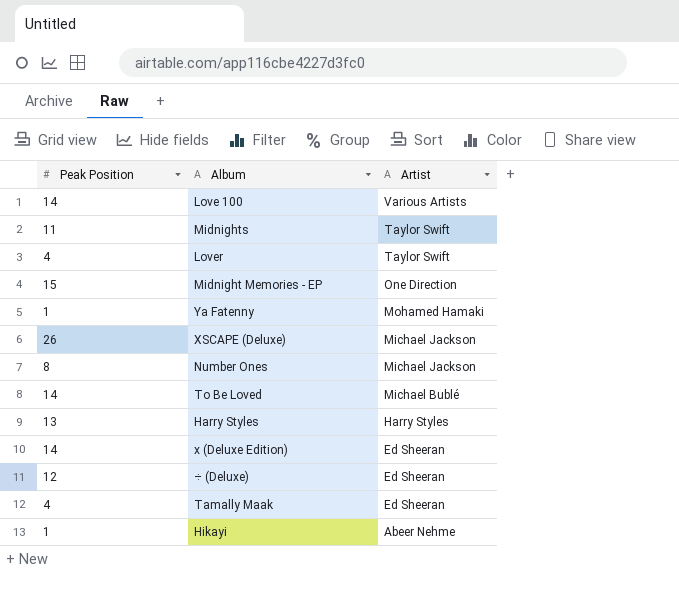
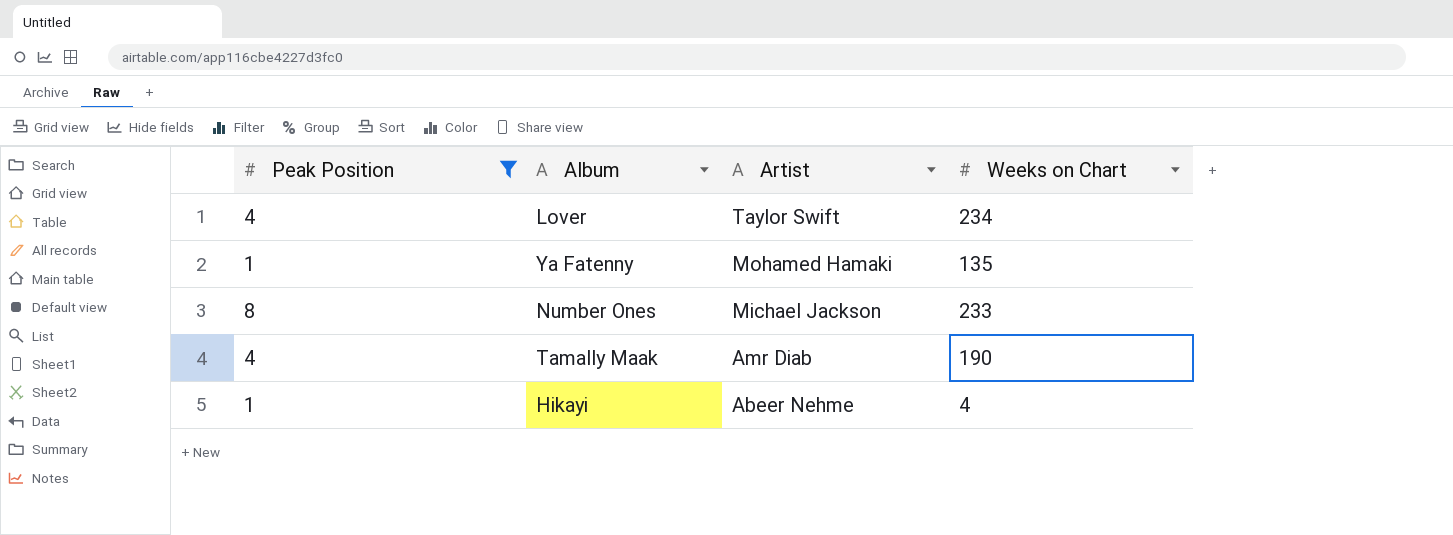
filter: none -> Peak Position <= 8
column Weeks on Chart | position: none -> 4
Tamally Maak | Artist: Ed Sheeran -> Amr Diab

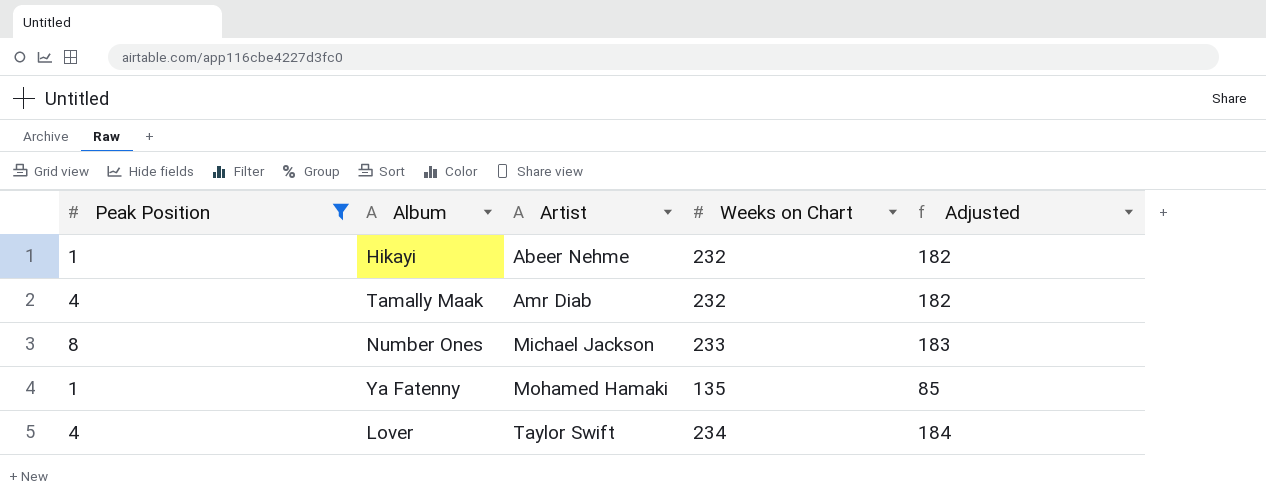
row order: Artist descending -> Artist ascending
column Adjusted | formula: none -> [Weeks on Chart] - 50
Hikayi | Weeks on Chart: 4 -> 232
Tamally Maak | Weeks on Chart: 190 -> 232

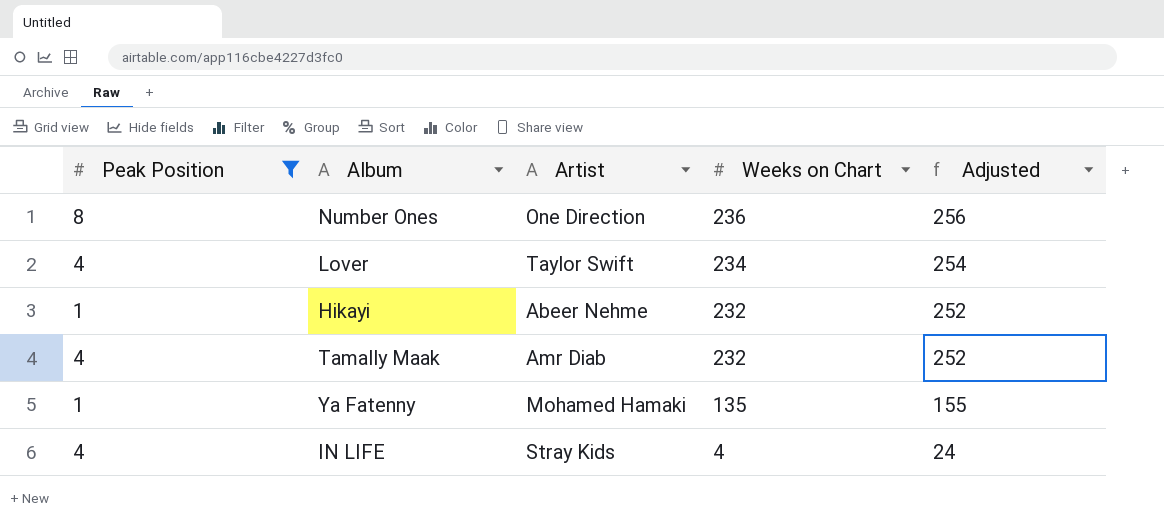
row order: Artist ascending -> Weeks on Chart descending
column Adjusted | formula: [Weeks on Chart] - 50 -> [Weeks on Chart] + 20
Number Ones | Artist: Michael Jackson -> One Direction
Number Ones | Weeks on Chart: 233 -> 236
row IN LIFE: none -> 4 | Stray Kids | 4 | 24

